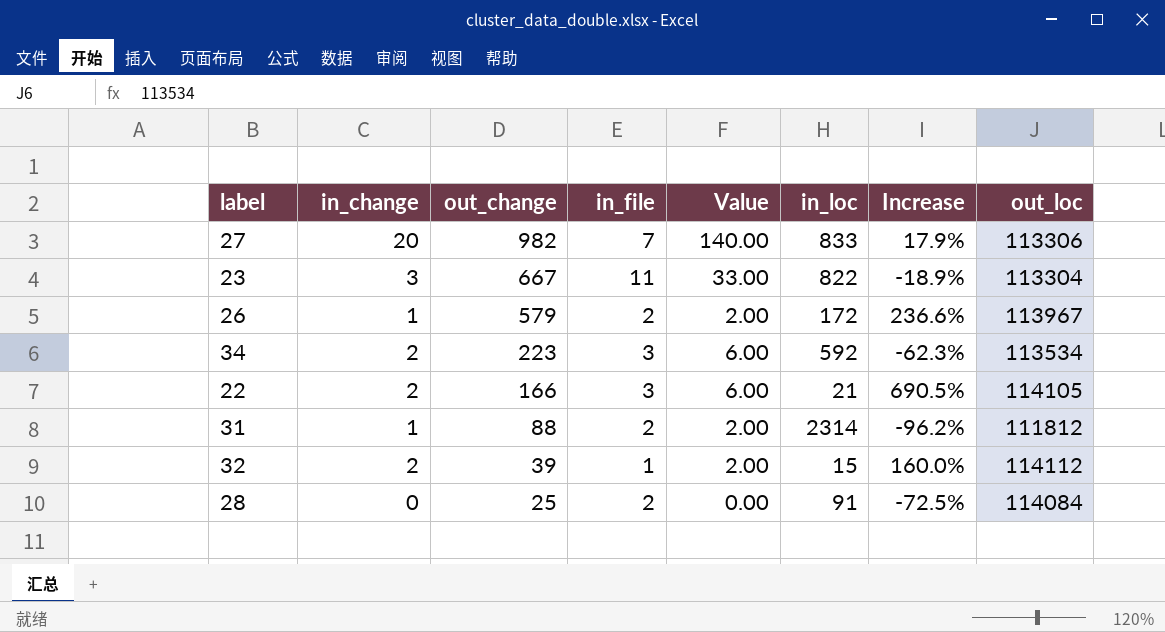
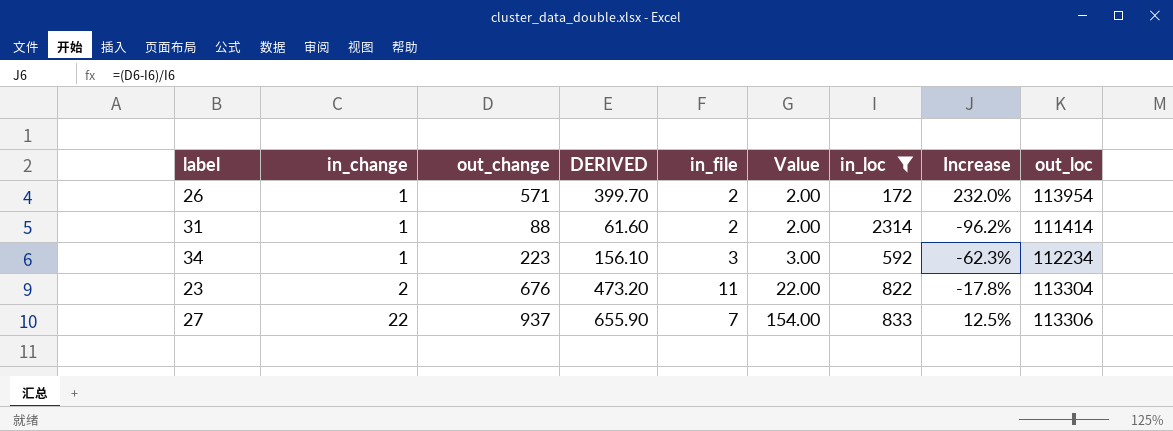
filter: none -> in_loc >= 172
row order: out_change descending -> in_change ascending
column DERIVED | formula: none -> [out_change] * 0.7
26 | out_change: 579 -> 571
26 | Increase: 236.6% -> 232.0%
26 | out_loc: 113967 -> 113954
31 | out_loc: 111812 -> 111414
34 | in_change: 2 -> 1
34 | Value: 6.00 -> 3.00
34 | out_loc: 113534 -> 112234
23 | in_change: 3 -> 2
23 | out_change: 667 -> 676
23 | Value: 33.00 -> 22.00
23 | Increase: -18.9% -> -17.8%
27 | in_change: 20 -> 22
27 | out_change: 982 -> 937
27 | Value: 140.00 -> 154.00
27 | Increase: 17.9% -> 12.5%

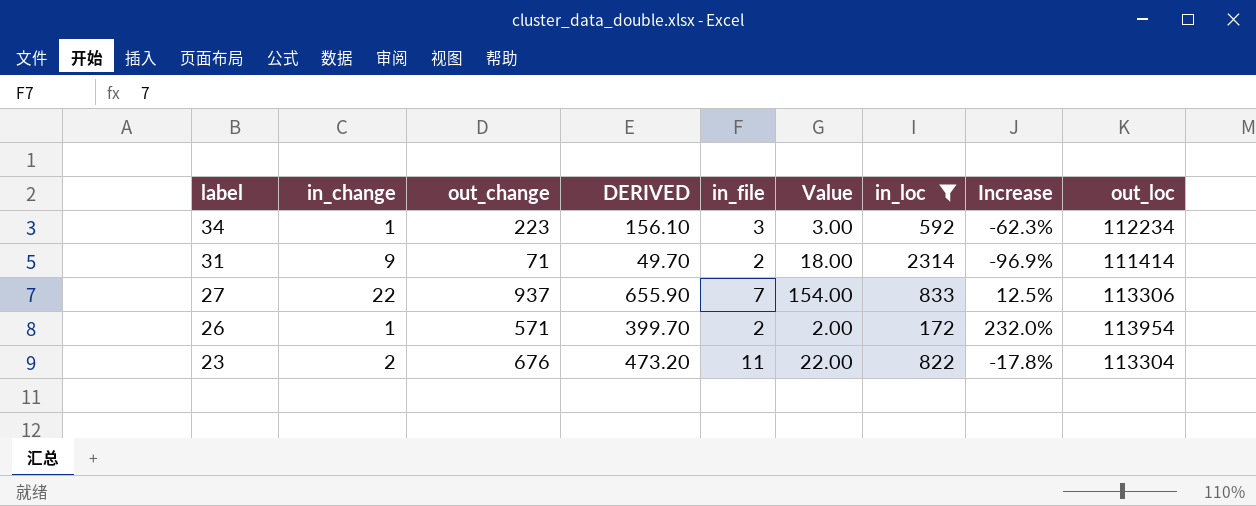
row order: in_change ascending -> label descending
31 | in_change: 1 -> 9
31 | out_change: 88 -> 71
31 | DERIVED: 61.60 -> 49.70
31 | Value: 2.00 -> 18.00
31 | Increase: -96.2% -> -96.9%

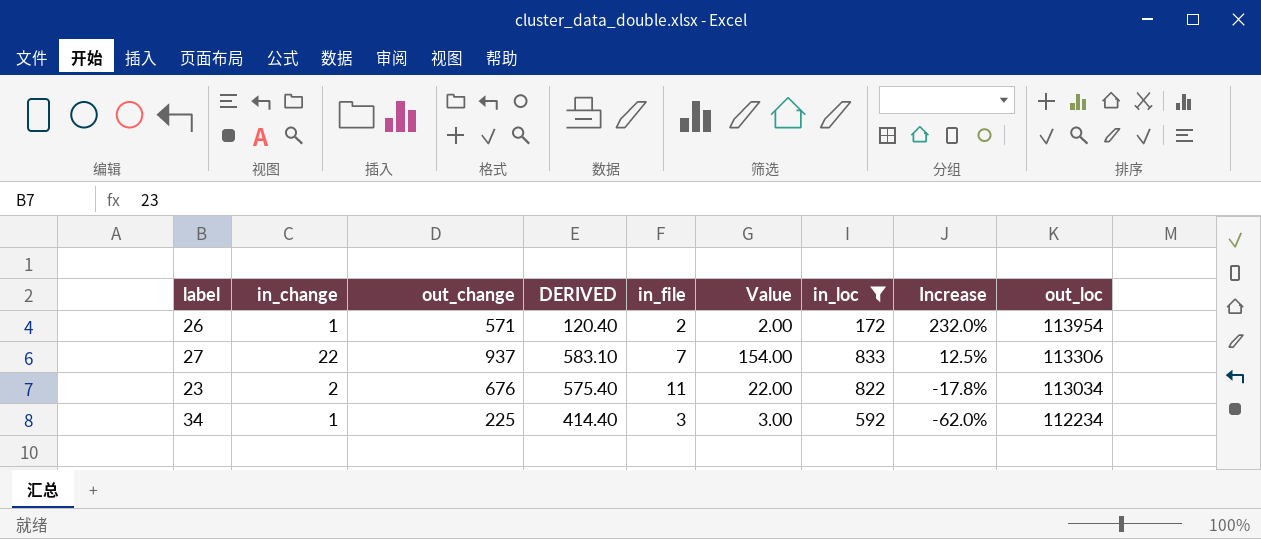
row order: label descending -> Increase descending
column DERIVED | formula: [out_change] * 0.7 -> [in_loc] * 0.7
row 31: 9 | 71 | 49.70 | 2 | 18.00 | 2314 | -96.9% | 111414 -> none
23 | out_loc: 113304 -> 113034
34 | out_change: 223 -> 225
34 | Increase: -62.3% -> -62.0%

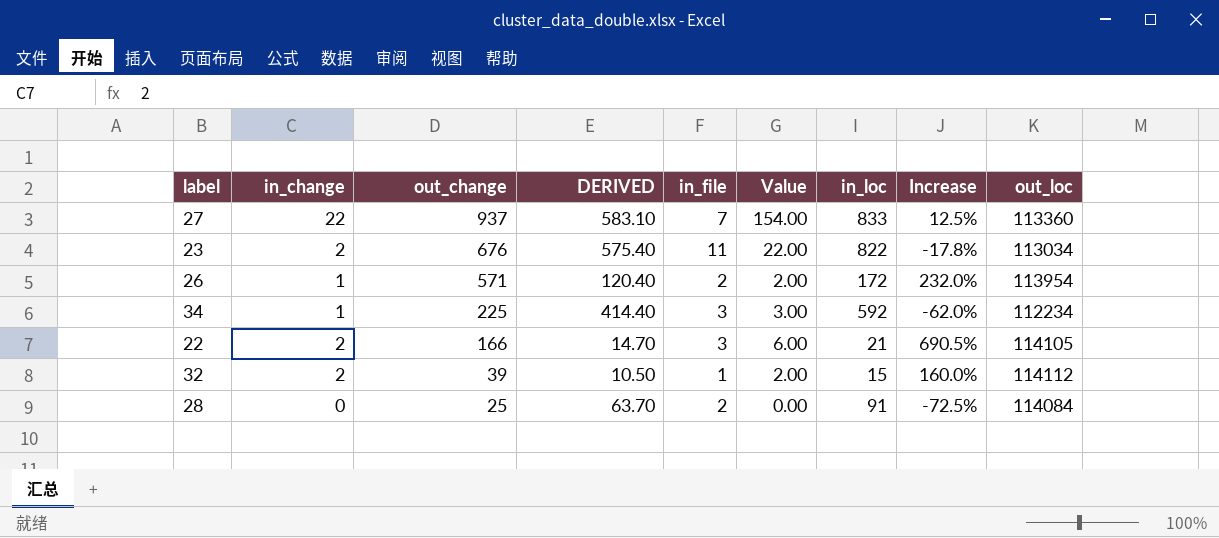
filter: in_loc >= 172 -> none
row order: Increase descending -> out_change descending
27 | out_loc: 113306 -> 113360

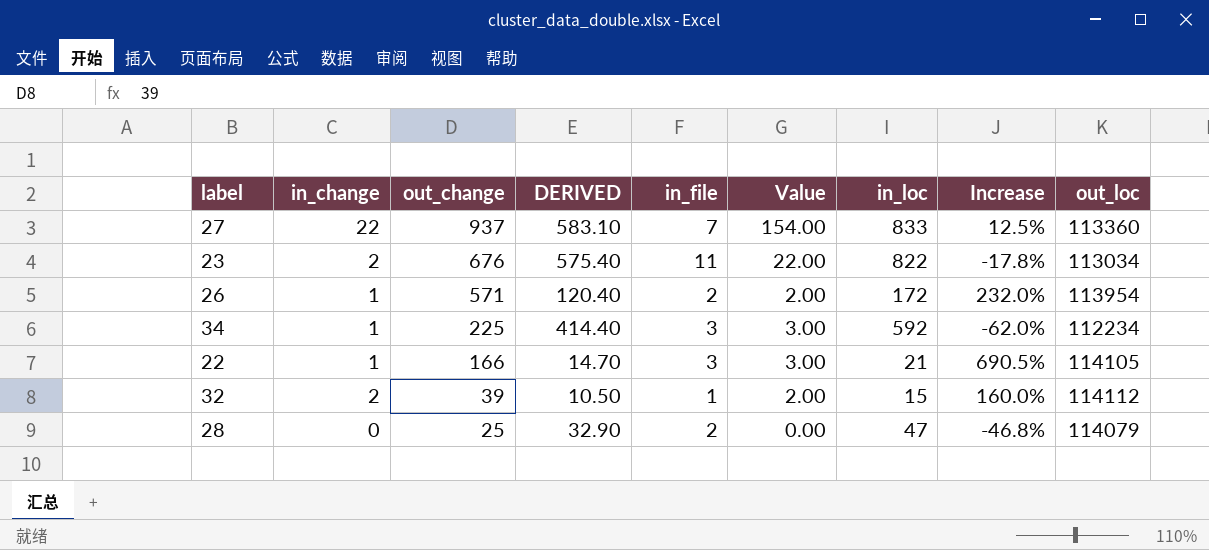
22 | in_change: 2 -> 1
22 | Value: 6.00 -> 3.00
28 | DERIVED: 63.70 -> 32.90
28 | in_loc: 91 -> 47
28 | Increase: -72.5% -> -46.8%
28 | out_loc: 114084 -> 114079

